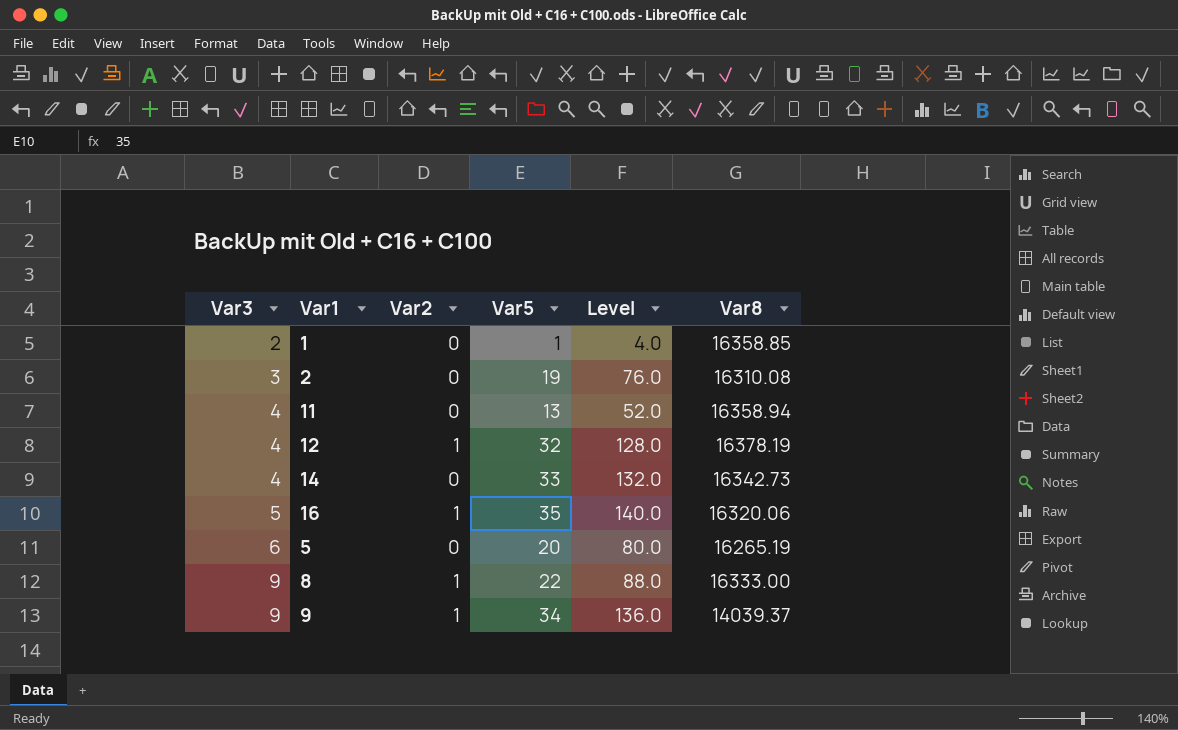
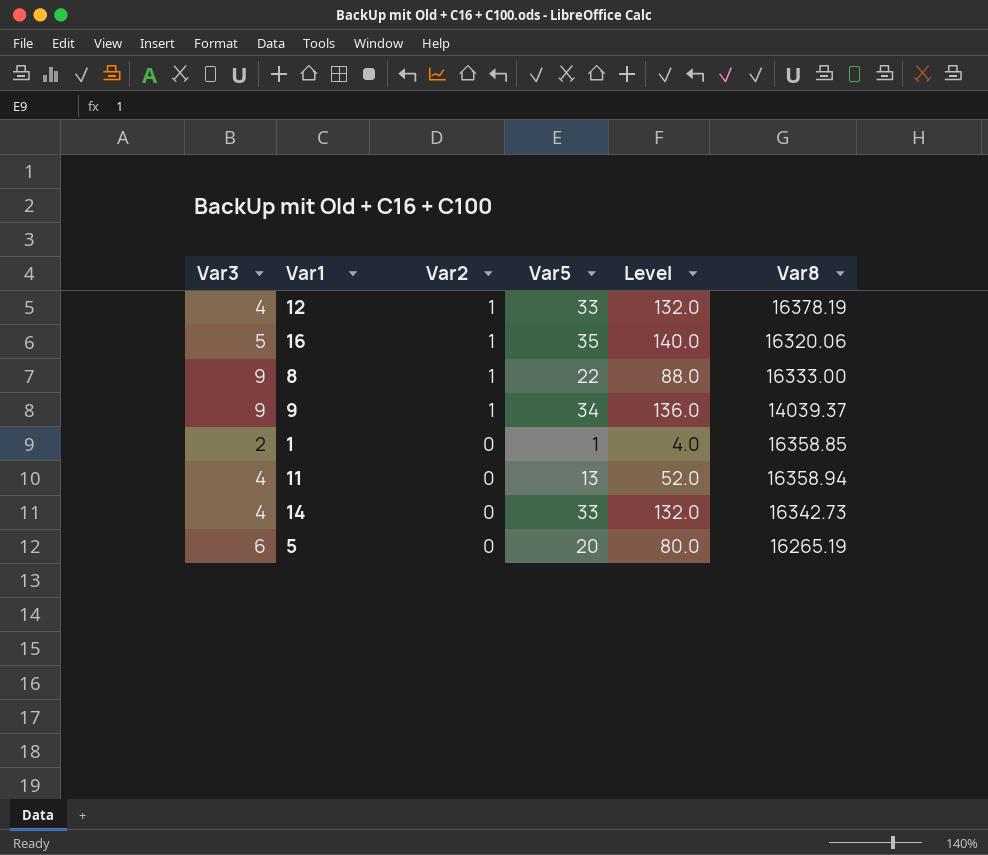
row order: Var3 ascending -> Var2 descending
row 2: 3 | 0 | 19 | 76.0 | 16310.08 -> none
12 | Var5: 32 -> 33
12 | Level: 128.0 -> 132.0

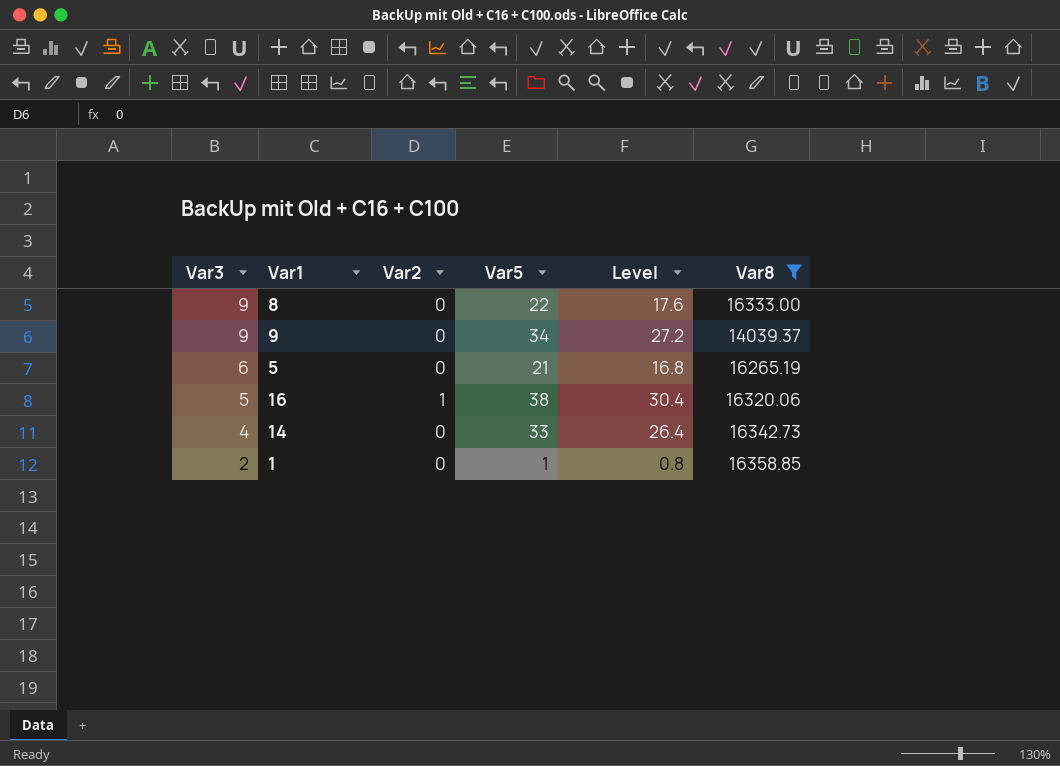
filter: none -> Var8 <= 16358.85
row order: Var2 descending -> Var3 descending
column Level | formula: [Var5] * 4 -> [Var5] * 0.8
8 | Var2: 1 -> 0
9 | Var2: 1 -> 0
5 | Var5: 20 -> 21
16 | Var5: 35 -> 38

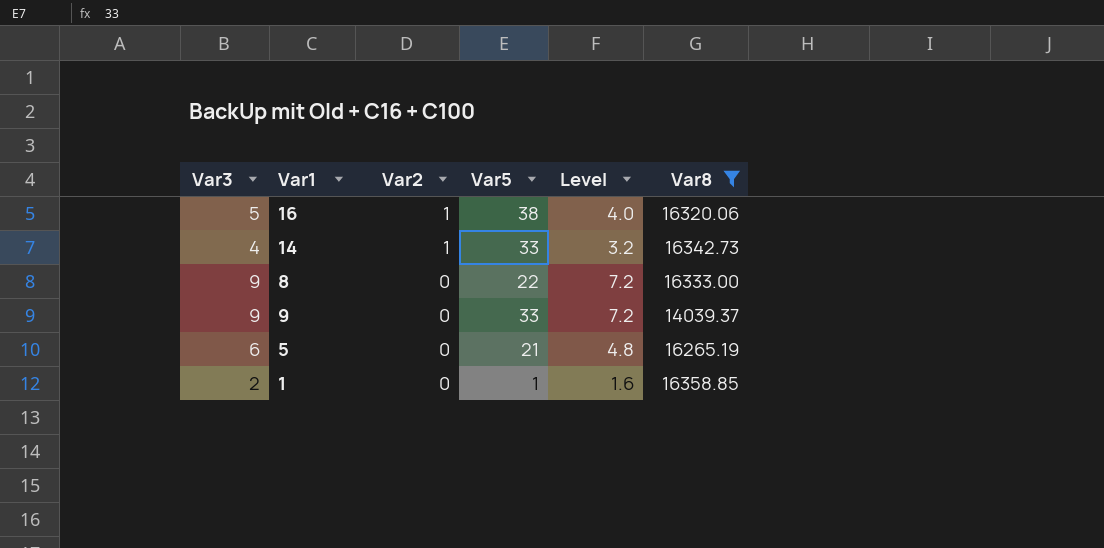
row order: Var3 descending -> Var2 descending
column Level | formula: [Var5] * 0.8 -> [Var3] * 0.8
14 | Var2: 0 -> 1
9 | Var5: 34 -> 33

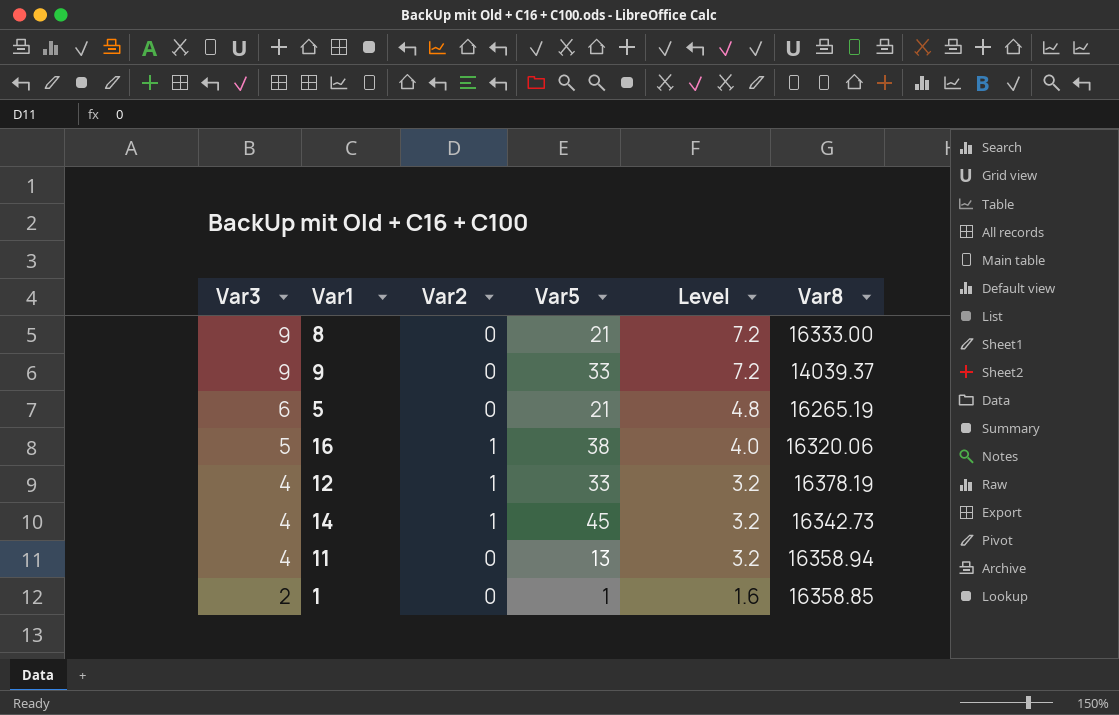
filter: Var8 <= 16358.85 -> none
row order: Var2 descending -> Var3 descending
8 | Var5: 22 -> 21
14 | Var5: 33 -> 45

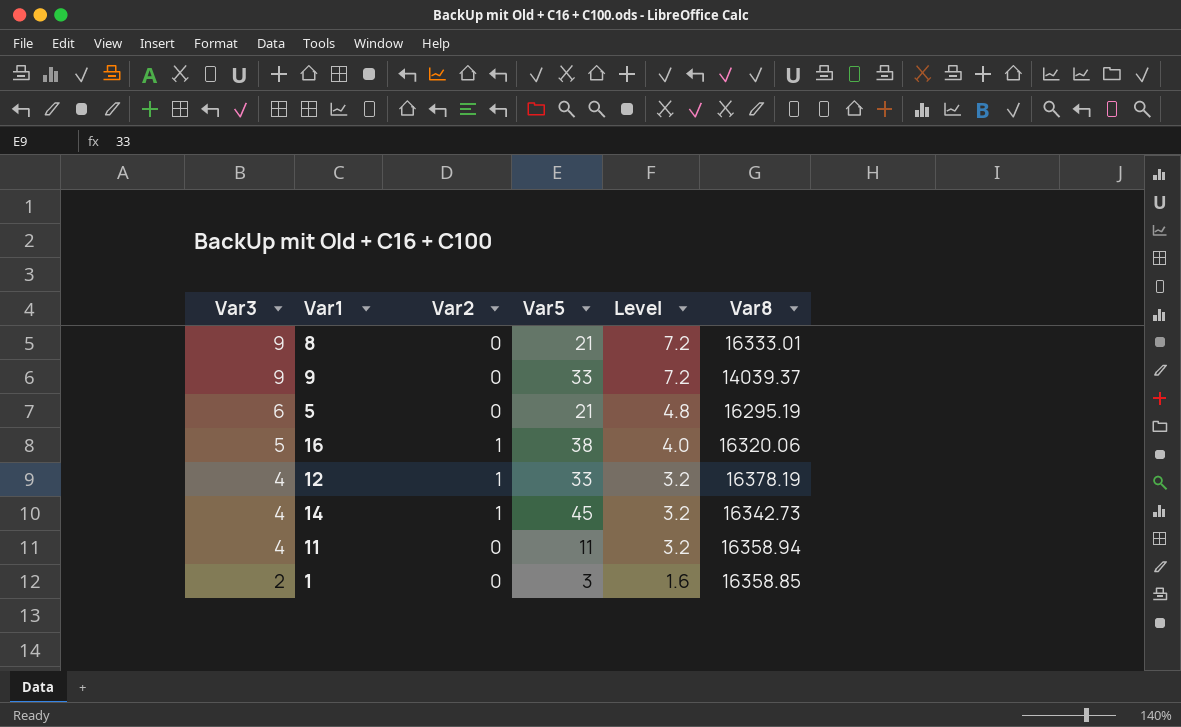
8 | Var8: 16333.00 -> 16333.01
5 | Var8: 16265.19 -> 16295.19
11 | Var5: 13 -> 11
1 | Var5: 1 -> 3

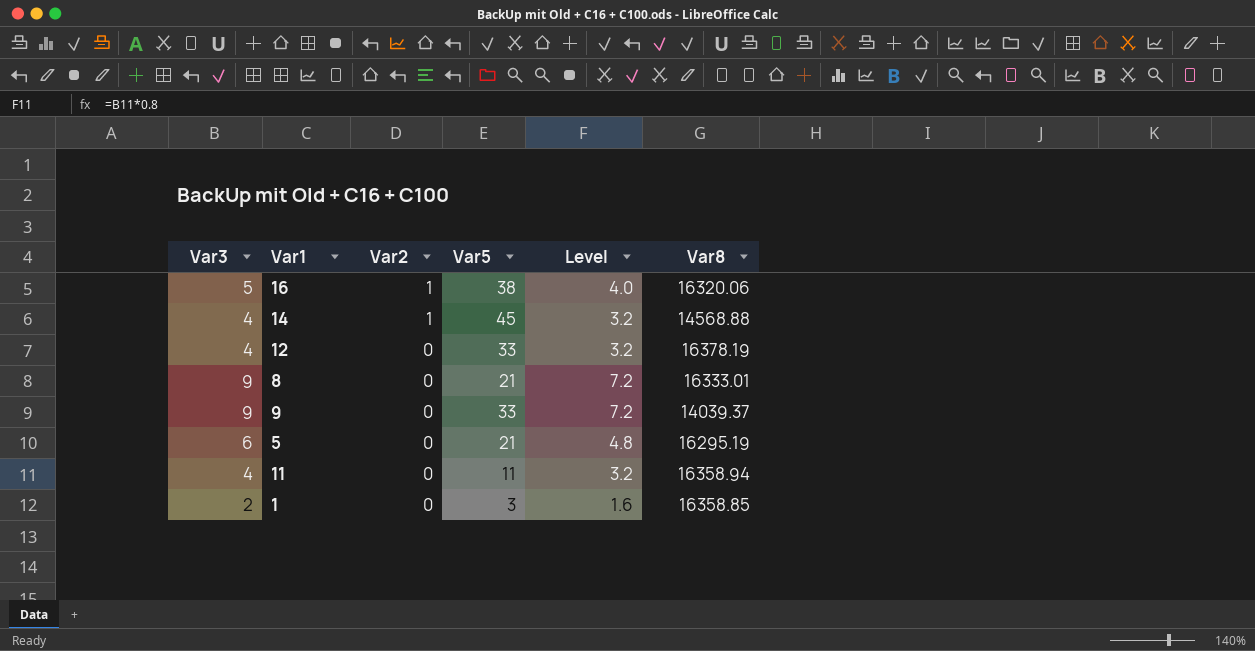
row order: Var3 descending -> Var2 descending
14 | Var8: 16342.73 -> 14568.88
12 | Var2: 1 -> 0

